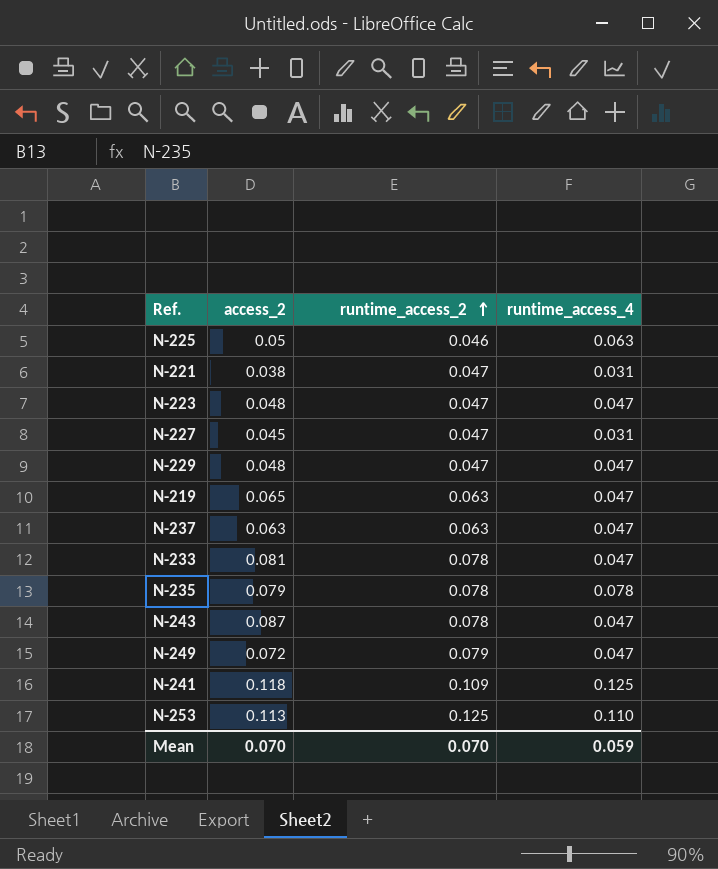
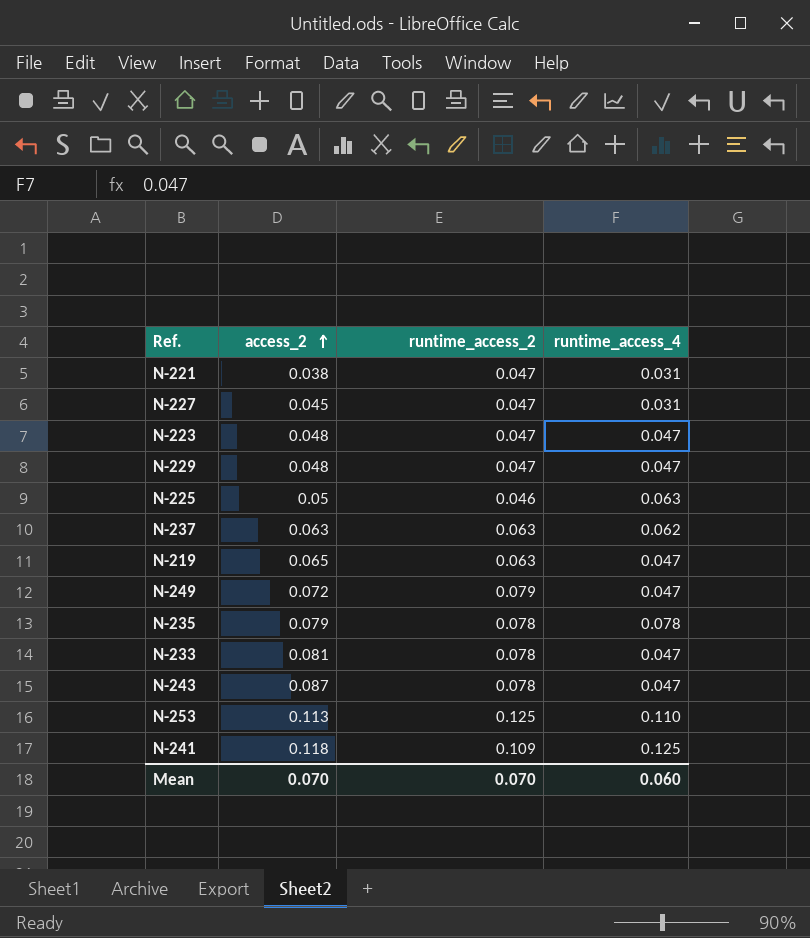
row order: runtime_access_2 ascending -> access_2 ascending
N-237 | runtime_access_4: 0.047 -> 0.062
Mean | runtime_access_4: 0.059 -> 0.060

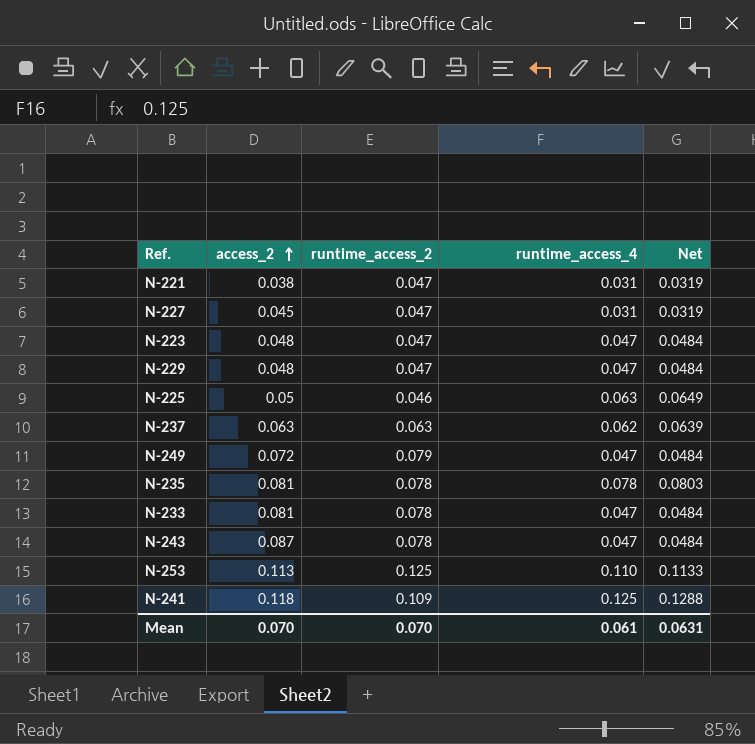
column Net | formula: none -> [runtime_access_4] * 1.03
row N-219: 0.065 | 0.063 | 0.047 -> none
N-235 | access_2: 0.079 -> 0.081
Mean | runtime_access_4: 0.060 -> 0.061

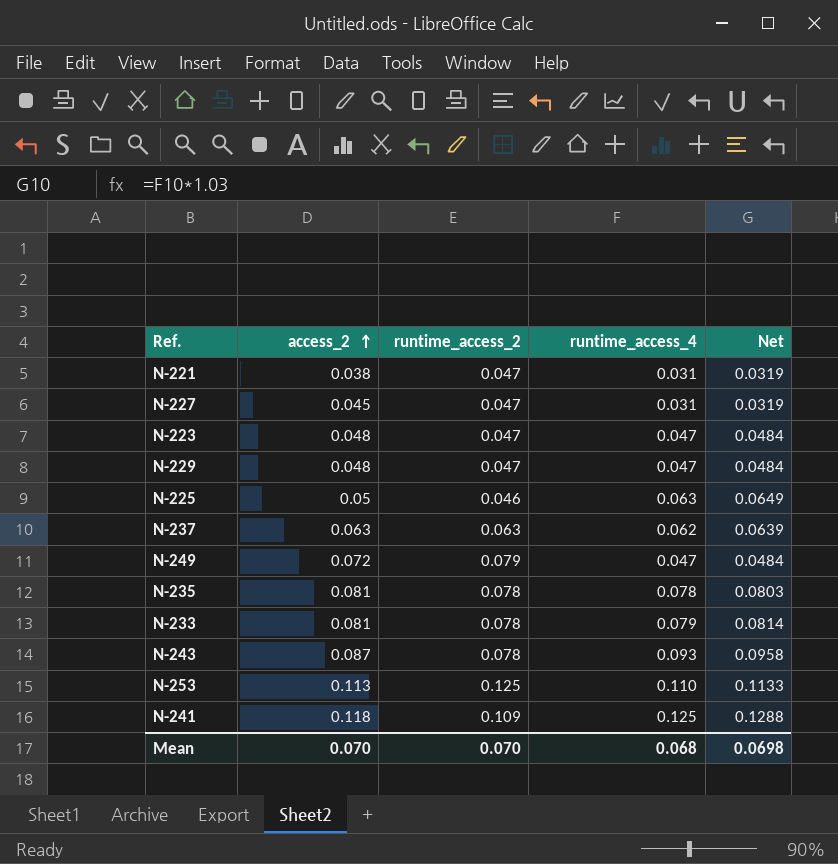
N-233 | runtime_access_4: 0.047 -> 0.079
N-233 | Net: 0.0484 -> 0.0814
N-243 | runtime_access_4: 0.047 -> 0.093
N-243 | Net: 0.0484 -> 0.0958
Mean | runtime_access_4: 0.061 -> 0.068
Mean | Net: 0.0631 -> 0.0698

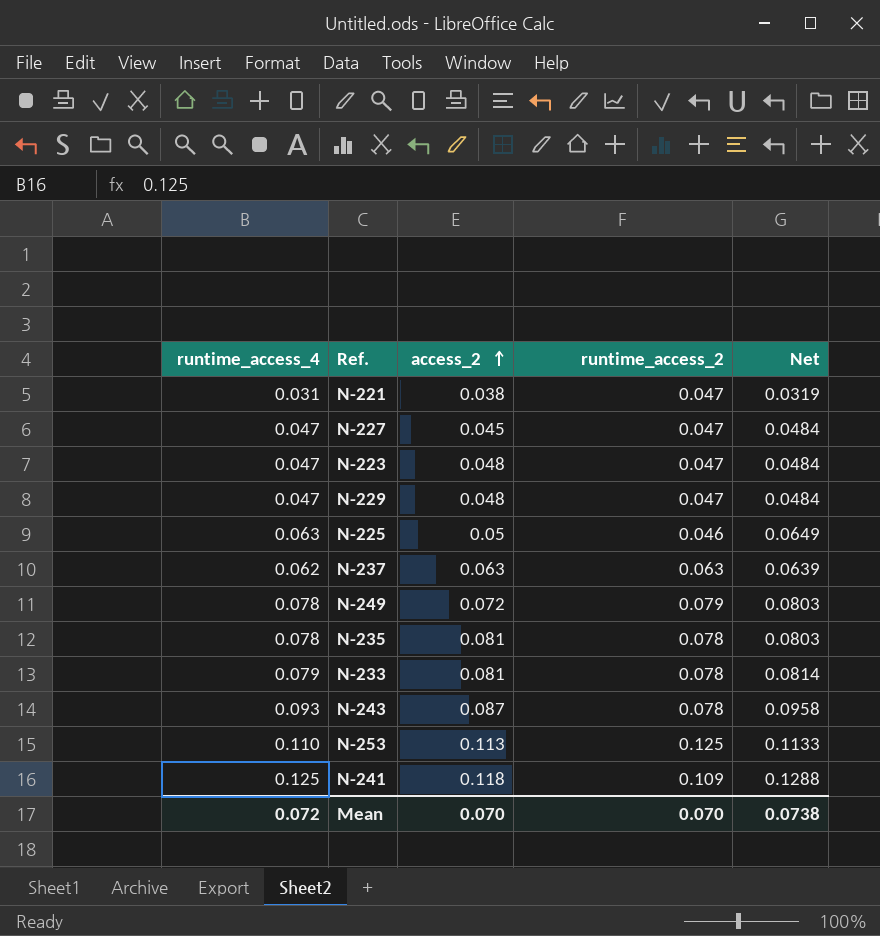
column runtime_access_4 | position: 4 -> 1
N-227 | runtime_access_4: 0.031 -> 0.047
N-227 | Net: 0.0319 -> 0.0484
N-249 | runtime_access_4: 0.047 -> 0.078
N-249 | Net: 0.0484 -> 0.0803
Mean | runtime_access_4: 0.068 -> 0.072
Mean | Net: 0.0698 -> 0.0738

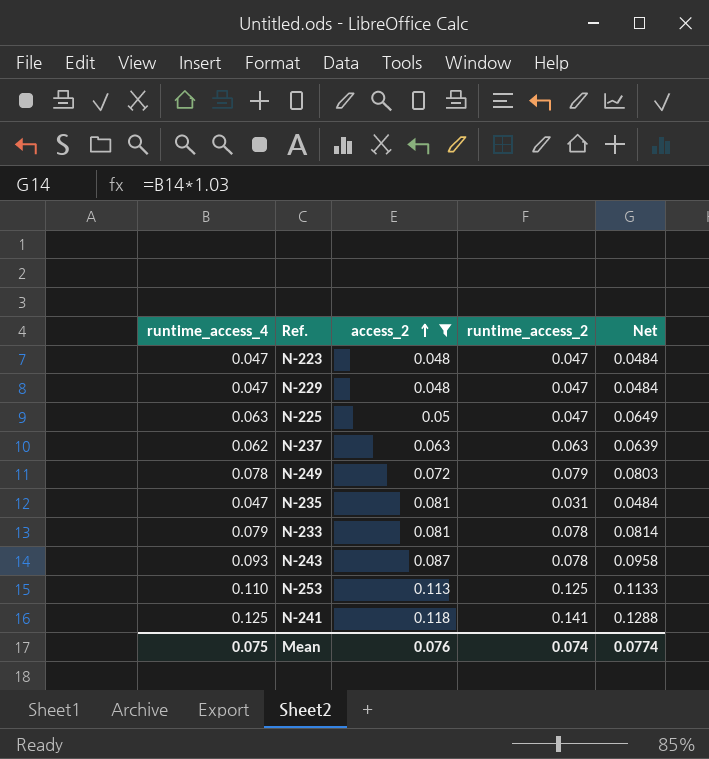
filter: none -> access_2 >= 0.048
N-225 | runtime_access_2: 0.046 -> 0.047
N-235 | runtime_access_4: 0.078 -> 0.047
N-235 | runtime_access_2: 0.078 -> 0.031
N-235 | Net: 0.0803 -> 0.0484
N-241 | runtime_access_2: 0.109 -> 0.141
Mean | runtime_access_4: 0.072 -> 0.075
Mean | access_2: 0.070 -> 0.076
Mean | runtime_access_2: 0.070 -> 0.074
Mean | Net: 0.0738 -> 0.0774

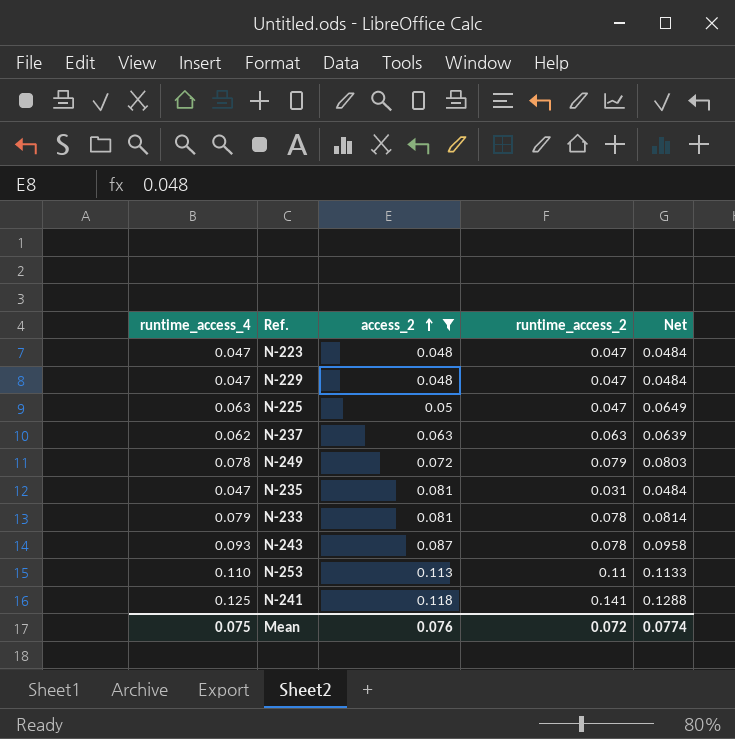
N-253 | runtime_access_2: 0.125 -> 0.11
Mean | runtime_access_2: 0.074 -> 0.072

